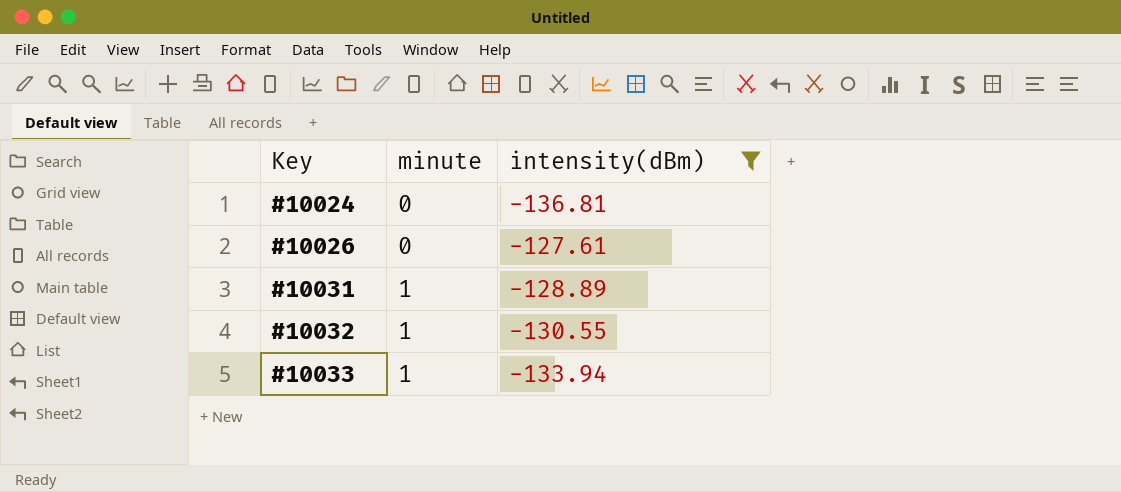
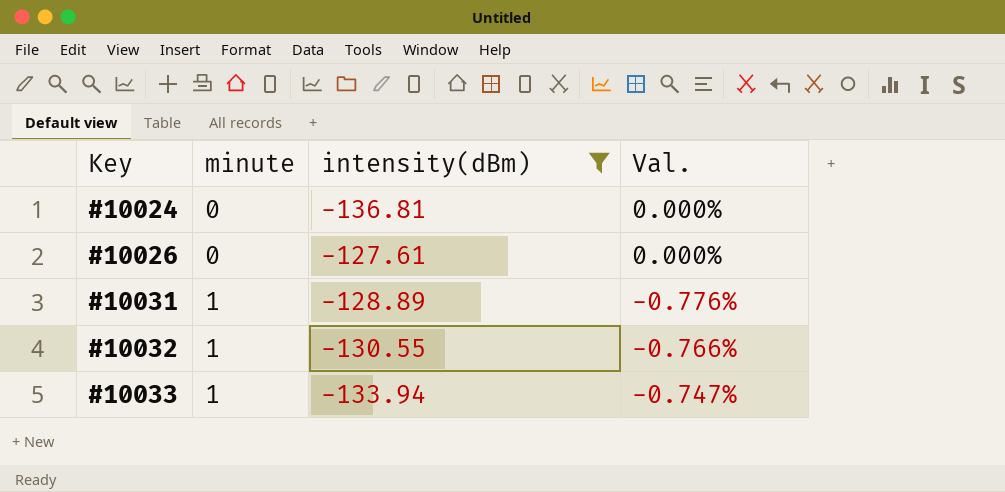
column Val. | formula: none -> [minute] / [intensity(dBm)]

